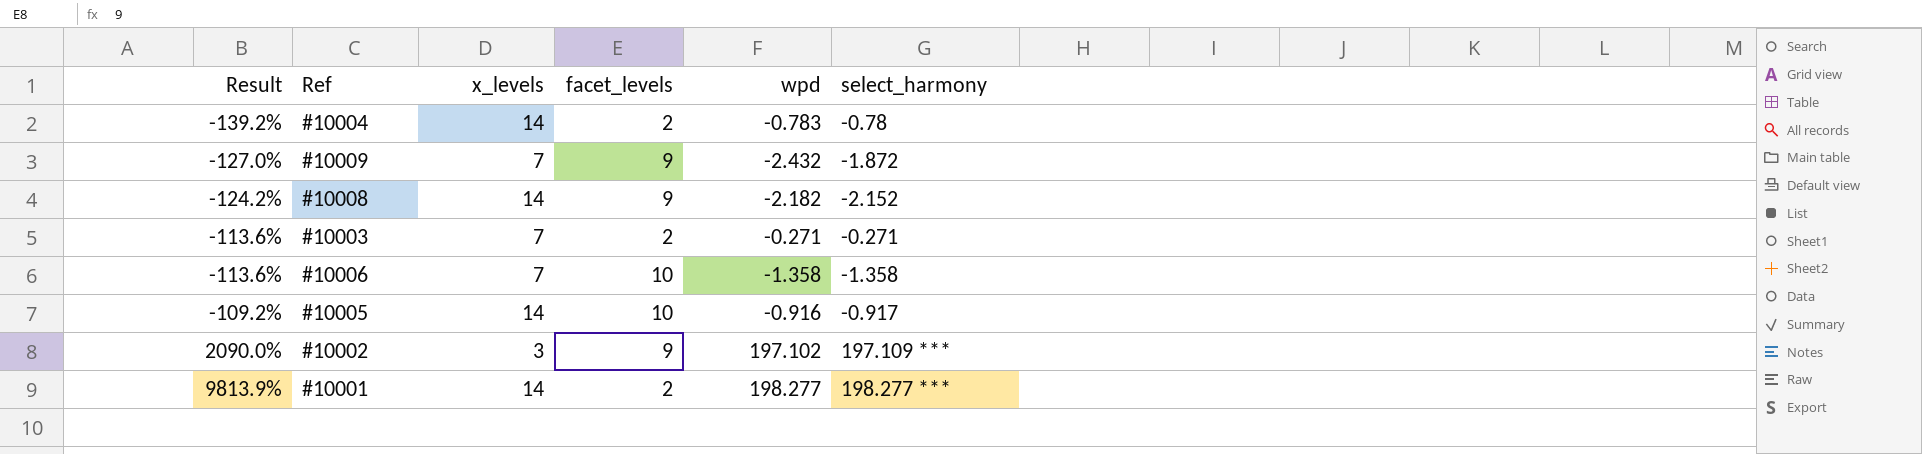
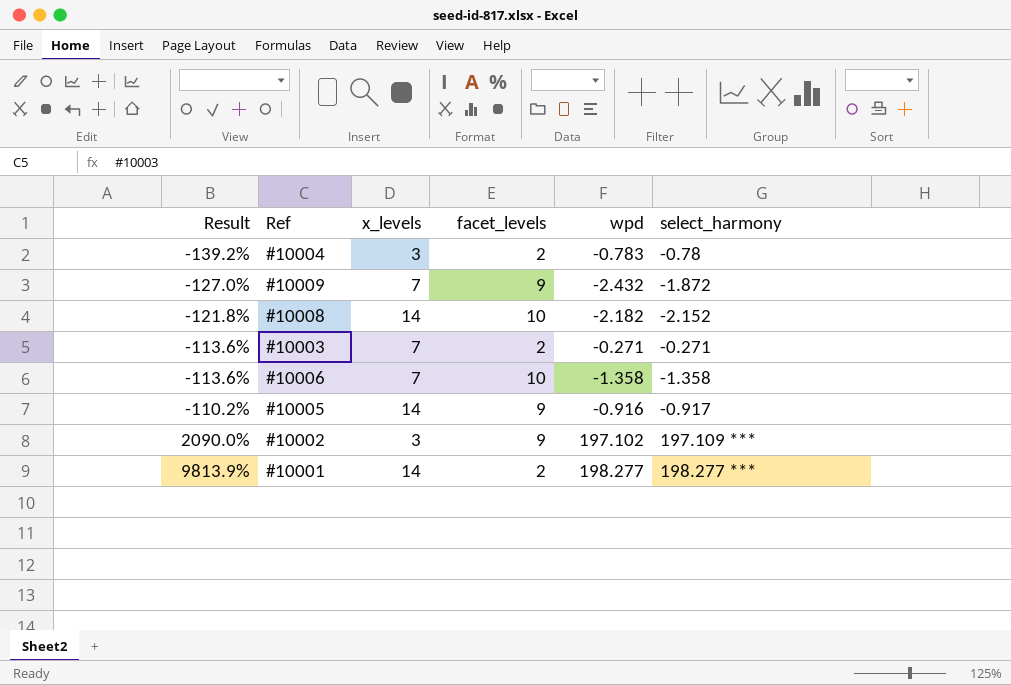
#10004 | x_levels: 14 -> 3
#10008 | Result: -124.2% -> -121.8%
#10008 | facet_levels: 9 -> 10
#10005 | Result: -109.2% -> -110.2%
#10005 | facet_levels: 10 -> 9

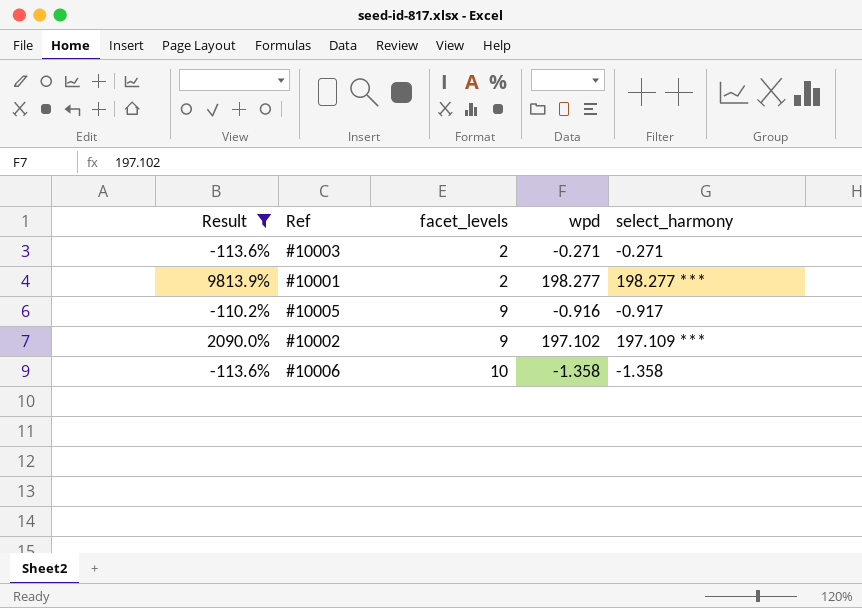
filter: none -> Result >= -113.6%
row order: Result ascending -> facet_levels ascending
column x_levels | position: 3 -> none

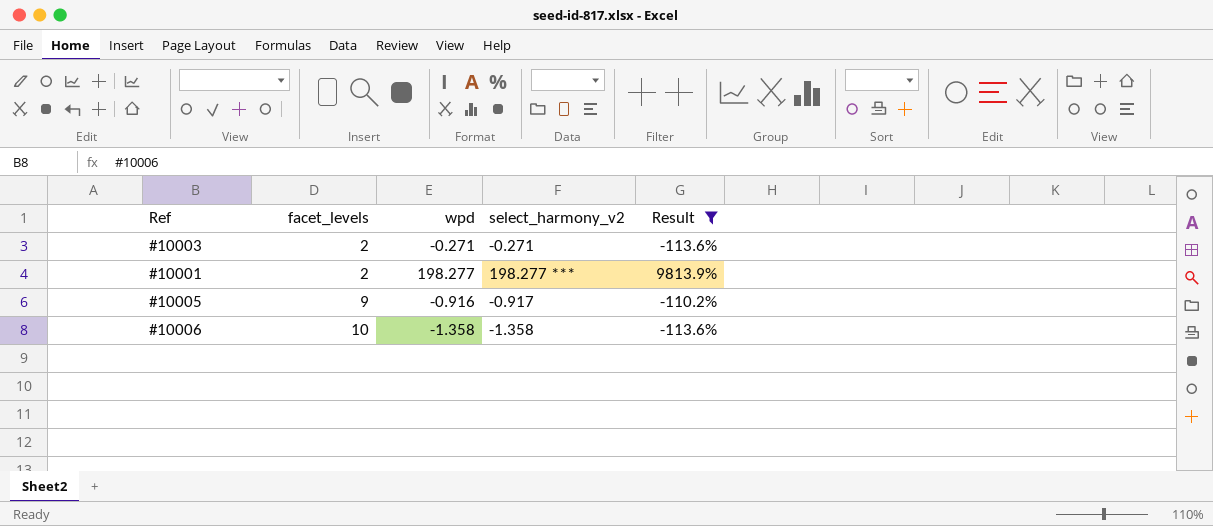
column name: select_harmony -> select_harmony_v2
column Result | position: 1 -> 5
row #10002: 2090.0% | 9 | 197.102 | 197.109 *** -> none

